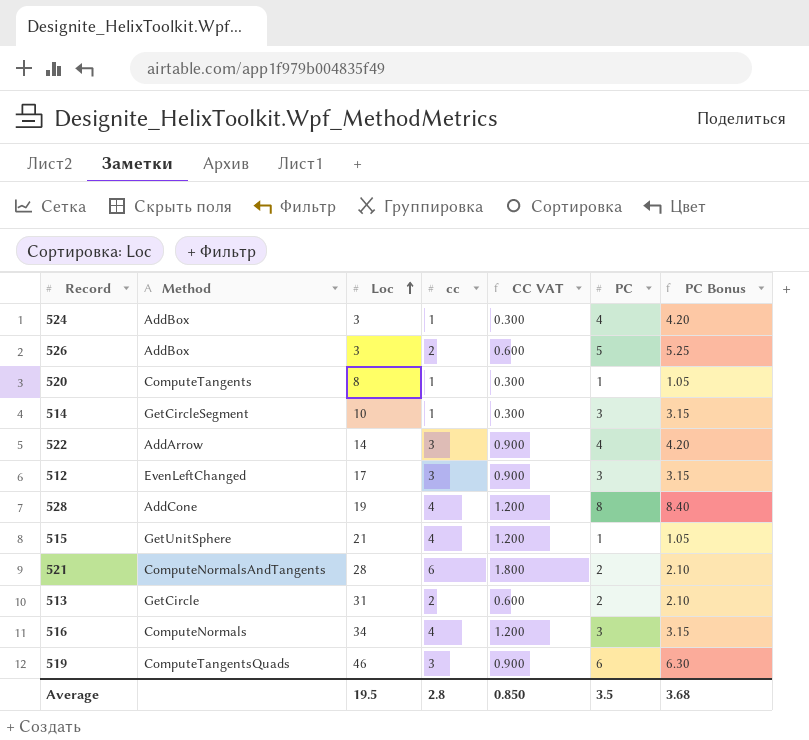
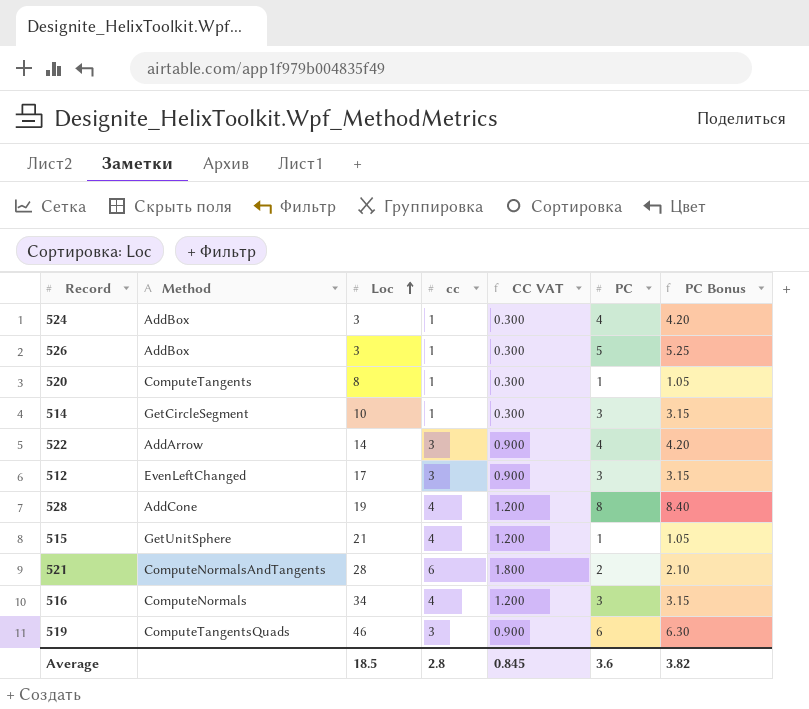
row 513: GetCircle | 31 | 2 | 0.600 | 2 | 2.10 -> none
526 | cc: 2 -> 1
526 | CC VAT: 0.600 -> 0.300
Average | Loc: 19.5 -> 18.5
Average | CC VAT: 0.850 -> 0.845
Average | PC: 3.5 -> 3.6
Average | PC Bonus: 3.68 -> 3.82

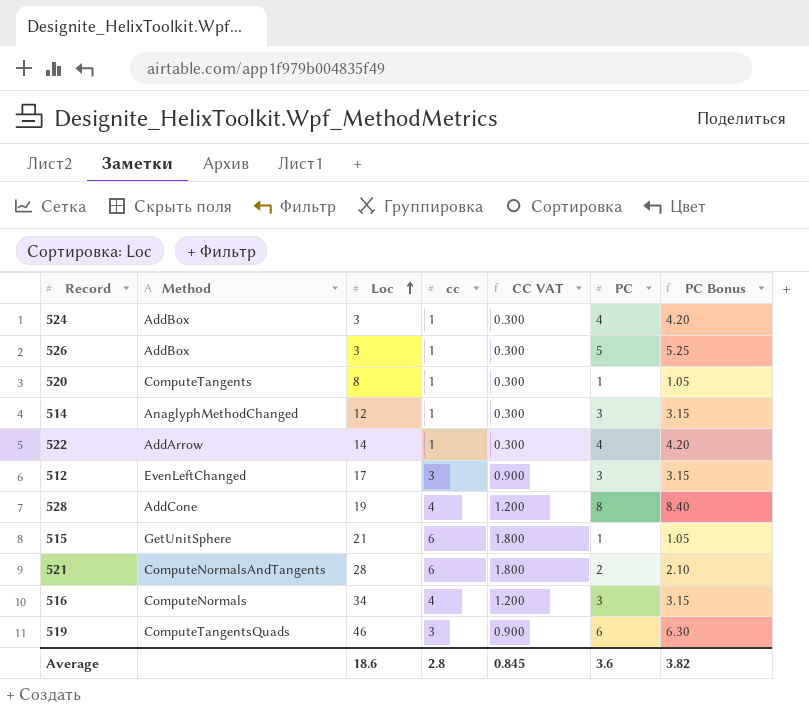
514 | Method: GetCircleSegment -> AnaglyphMethodChanged
514 | Loc: 10 -> 12
522 | cc: 3 -> 1
522 | CC VAT: 0.900 -> 0.300
515 | cc: 4 -> 6
515 | CC VAT: 1.200 -> 1.800
Average | Loc: 18.5 -> 18.6

